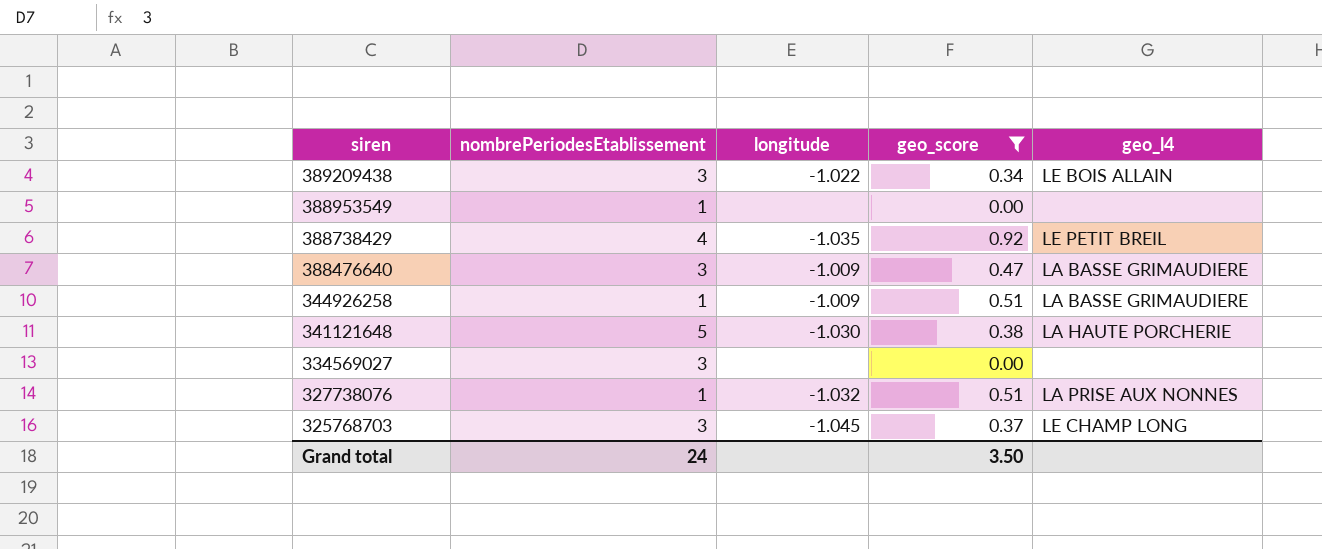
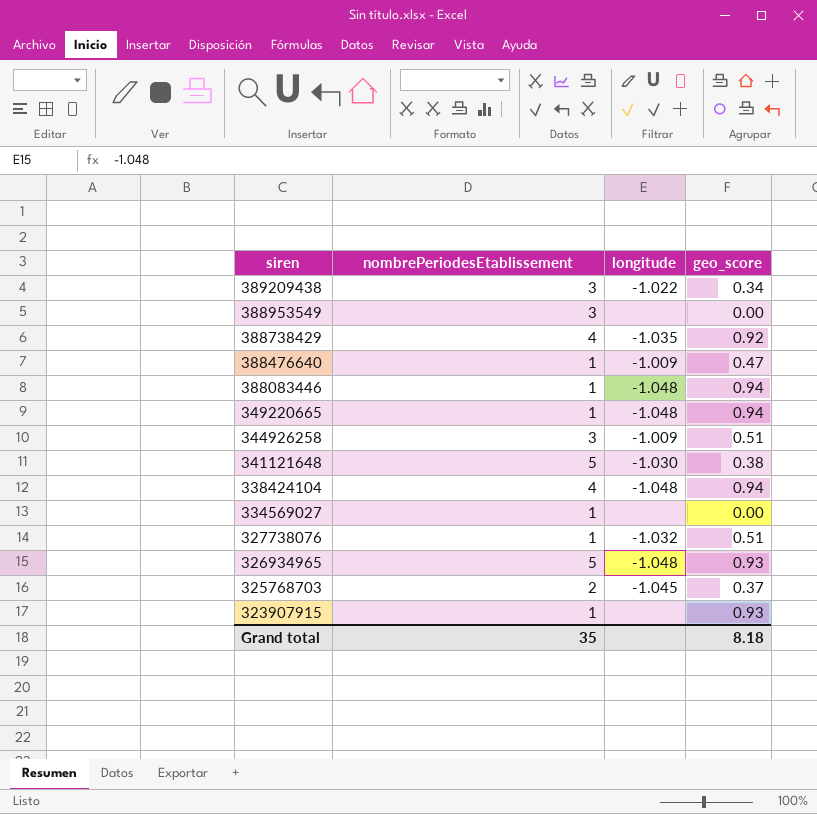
filter: geo_score <= 0.92 -> none
column geo_l4 | position: 5 -> none
388953549 | nombrePeriodesEtablissement: 1 -> 3
388476640 | nombrePeriodesEtablissement: 3 -> 1
344926258 | nombrePeriodesEtablissement: 1 -> 3
334569027 | nombrePeriodesEtablissement: 3 -> 1
325768703 | nombrePeriodesEtablissement: 3 -> 2
Grand total | nombrePeriodesEtablissement: 24 -> 35
Grand total | geo_score: 3.50 -> 8.18

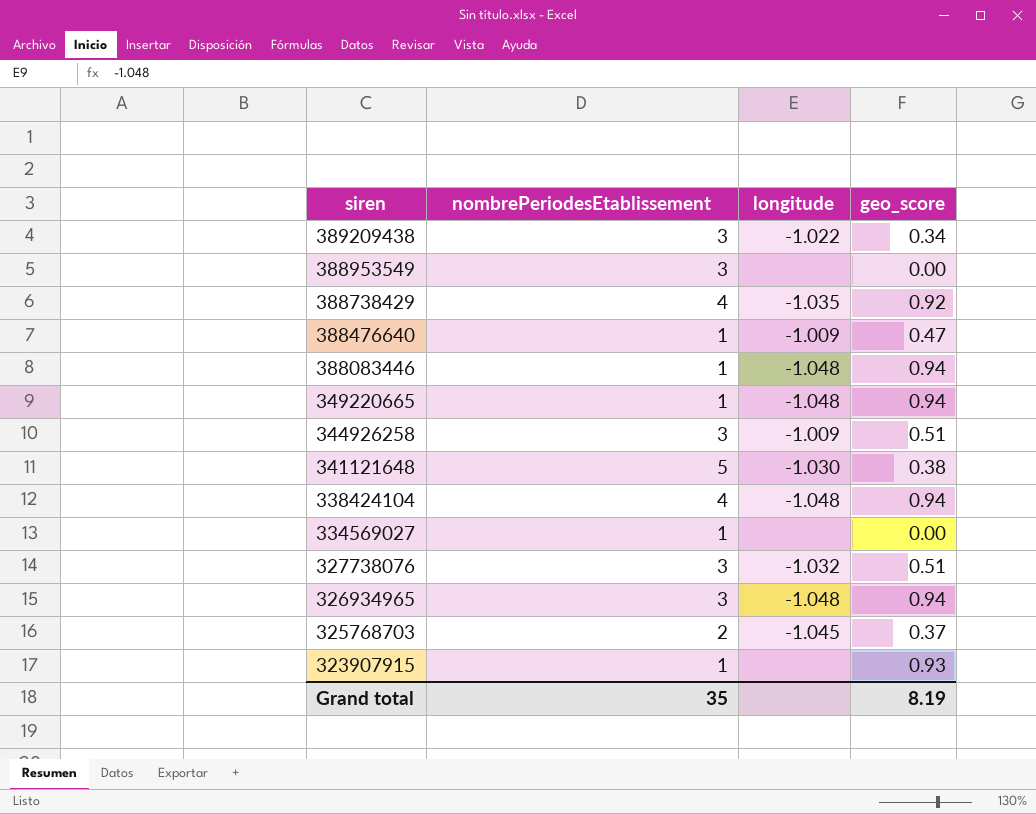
327738076 | nombrePeriodesEtablissement: 1 -> 3
326934965 | nombrePeriodesEtablissement: 5 -> 3
326934965 | geo_score: 0.93 -> 0.94
Grand total | geo_score: 8.18 -> 8.19

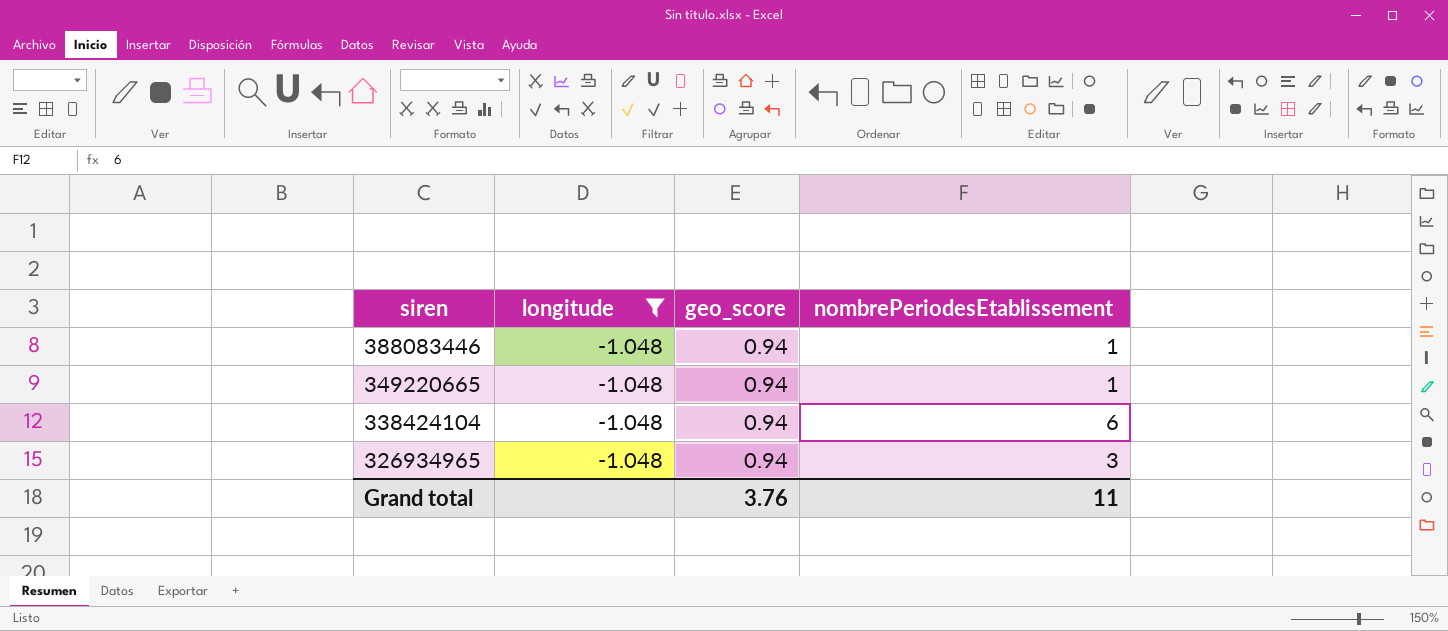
filter: none -> longitude = -1.048
column nombrePeriodesEtablissement | position: 2 -> 4
338424104 | nombrePeriodesEtablissement: 4 -> 6
Grand total | geo_score: 8.19 -> 3.76
Grand total | nombrePeriodesEtablissement: 35 -> 11

